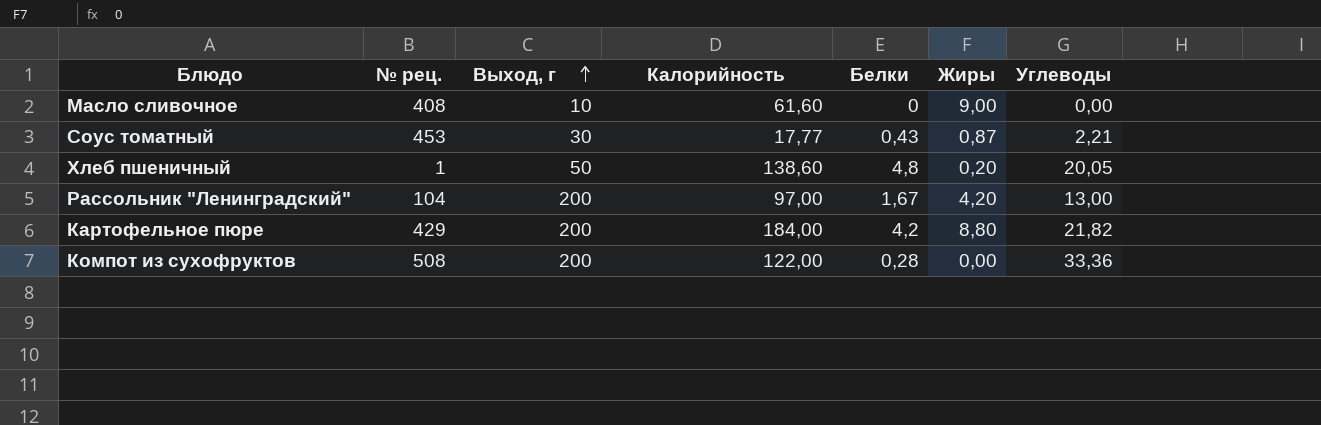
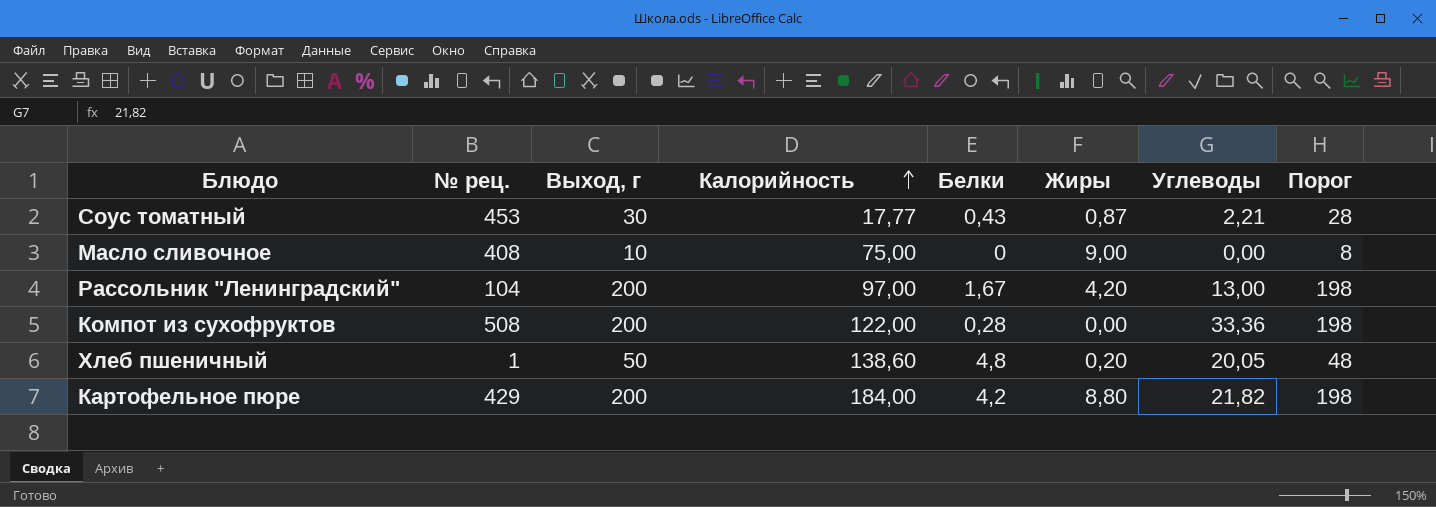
row order: Выход, г ascending -> Калорийность ascending
column Порог | formula: none -> [Выход, г] - 2
Масло сливочное | Калорийность: 61,60 -> 75,00

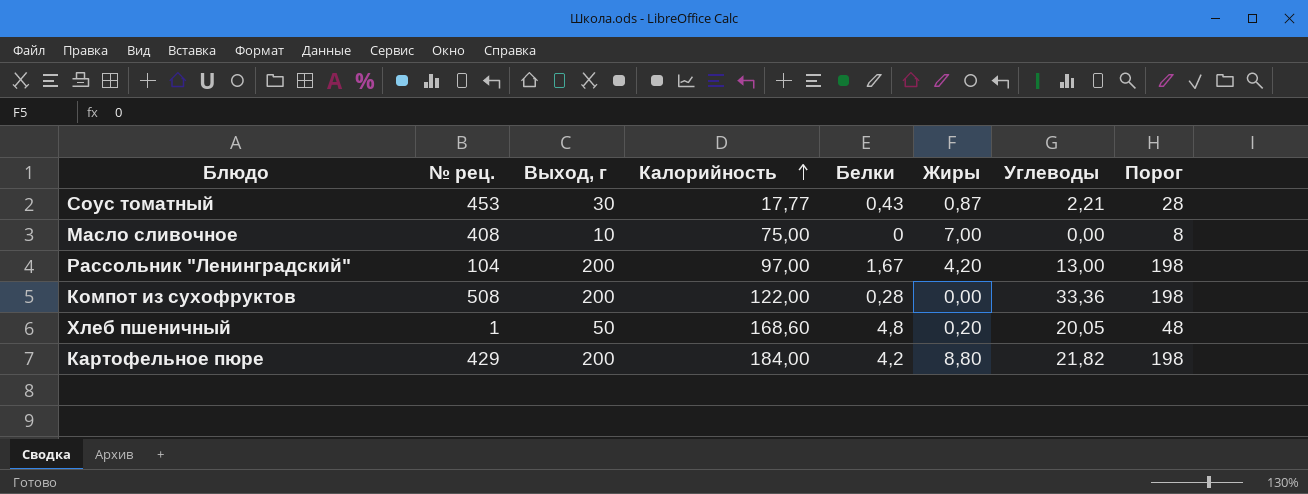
Масло сливочное | Жиры: 9,00 -> 7,00
Хлеб пшеничный | Калорийность: 138,60 -> 168,60

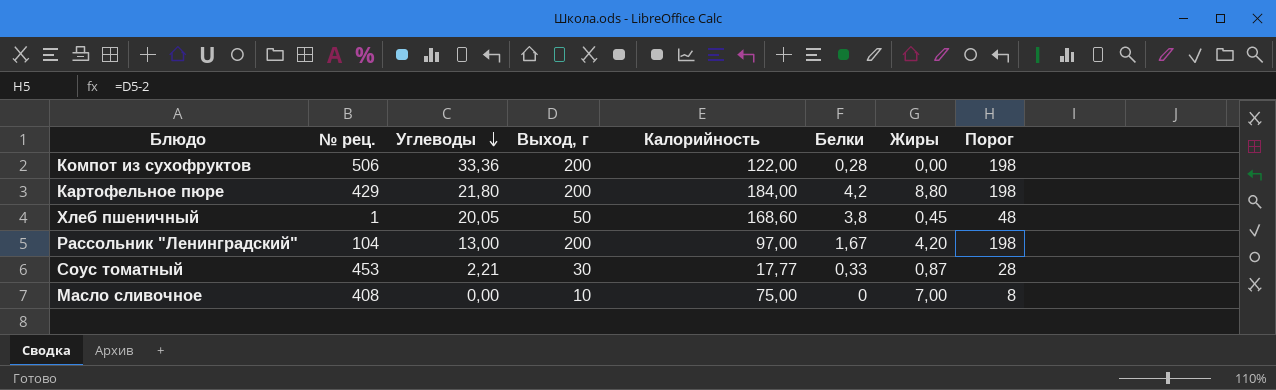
row order: Калорийность ascending -> Углеводы descending
column Углеводы | position: 7 -> 3
Компот из сухофруктов | № рец.: 508 -> 506
Картофельное пюре | Углеводы: 21,82 -> 21,80
Хлеб пшеничный | Белки: 4,8 -> 3,8
Хлеб пшеничный | Жиры: 0,20 -> 0,45
Соус томатный | Белки: 0,43 -> 0,33

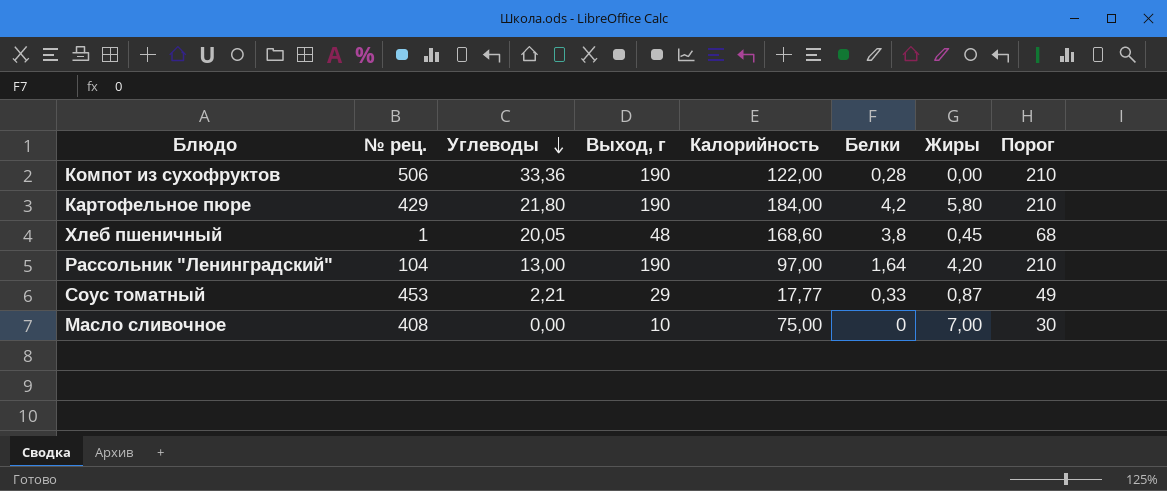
column Порог | formula: [Выход, г] - 2 -> [Выход, г] + 20
Компот из сухофруктов | Выход, г: 200 -> 190
Картофельное пюре | Выход, г: 200 -> 190
Картофельное пюре | Жиры: 8,80 -> 5,80
Хлеб пшеничный | Выход, г: 50 -> 48
Рассольник "Ленинградский" | Выход, г: 200 -> 190
Рассольник "Ленинградский" | Белки: 1,67 -> 1,64
Соус томатный | Выход, г: 30 -> 29

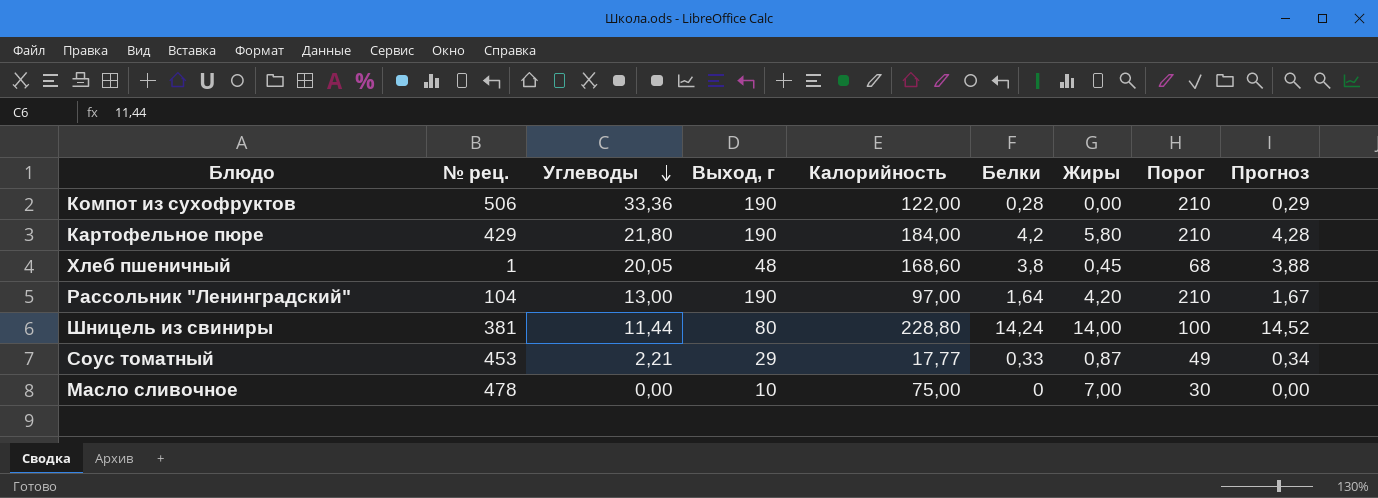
column Прогноз | formula: none -> [Белки] * 1,02
row Шницель из свиниры: none -> 381 | 11,44 | 80 | 228,80 | 14,24 | 14,00 | 100 | 14,52
Масло сливочное | № рец.: 408 -> 478

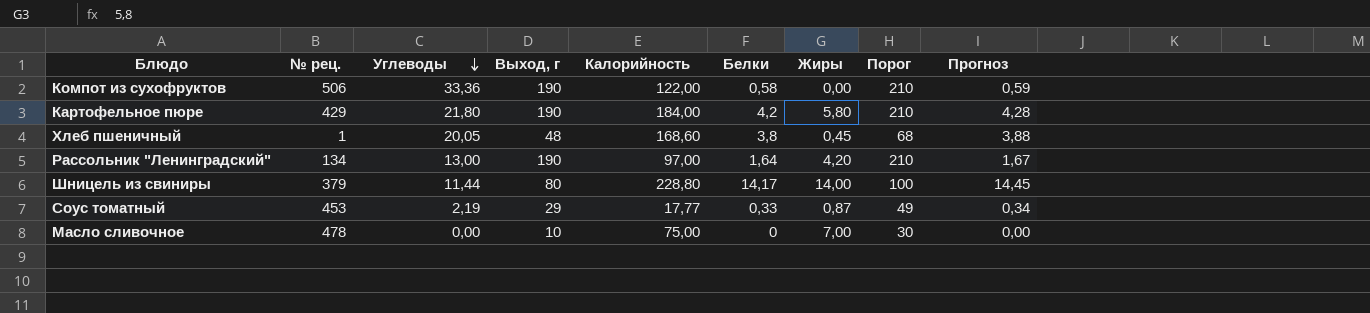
Компот из сухофруктов | Белки: 0,28 -> 0,58
Компот из сухофруктов | Прогноз: 0,29 -> 0,59
Рассольник "Ленинградский" | № рец.: 104 -> 134
Шницель из свиниры | № рец.: 381 -> 379
Шницель из свиниры | Белки: 14,24 -> 14,17
Шницель из свиниры | Прогноз: 14,52 -> 14,45
Соус томатный | Углеводы: 2,21 -> 2,19

